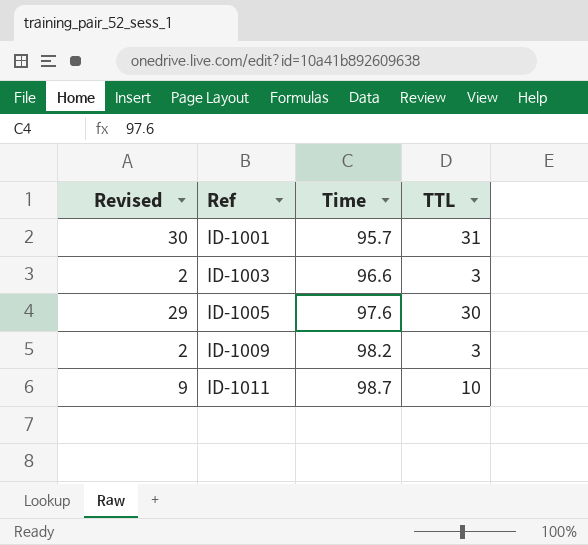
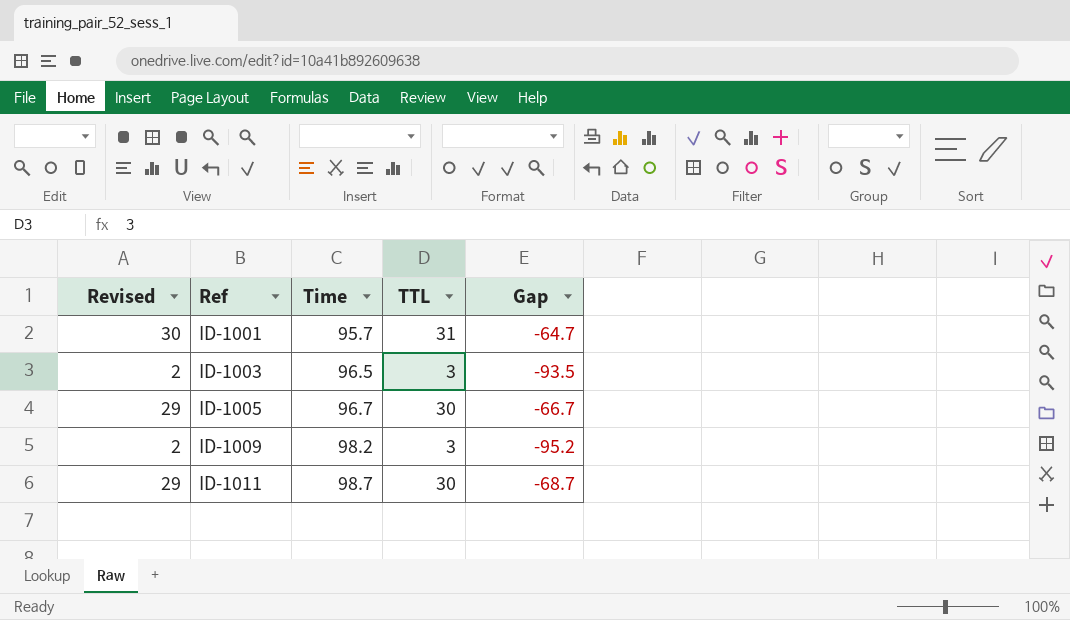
column Gap | formula: none -> [TTL] - [Time]
ID-1003 | Time: 96.6 -> 96.5
ID-1005 | Time: 97.6 -> 96.7
ID-1011 | Revised: 9 -> 29
ID-1011 | TTL: 10 -> 30

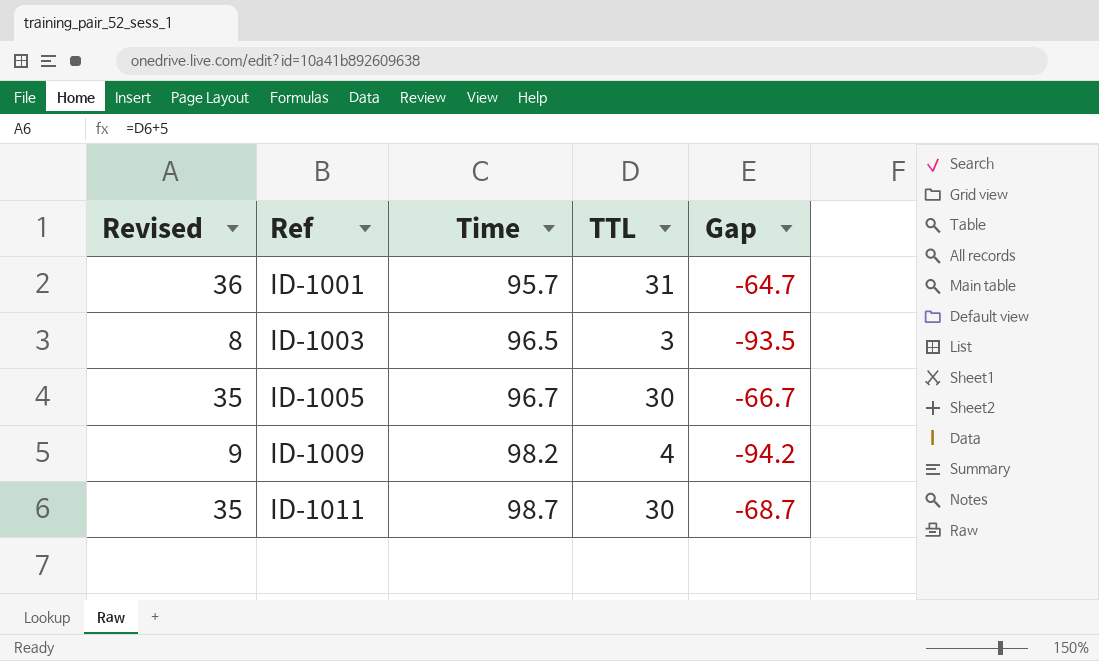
column Revised | formula: [TTL] - 1 -> [TTL] + 5
ID-1009 | TTL: 3 -> 4
ID-1009 | Gap: -95.2 -> -94.2

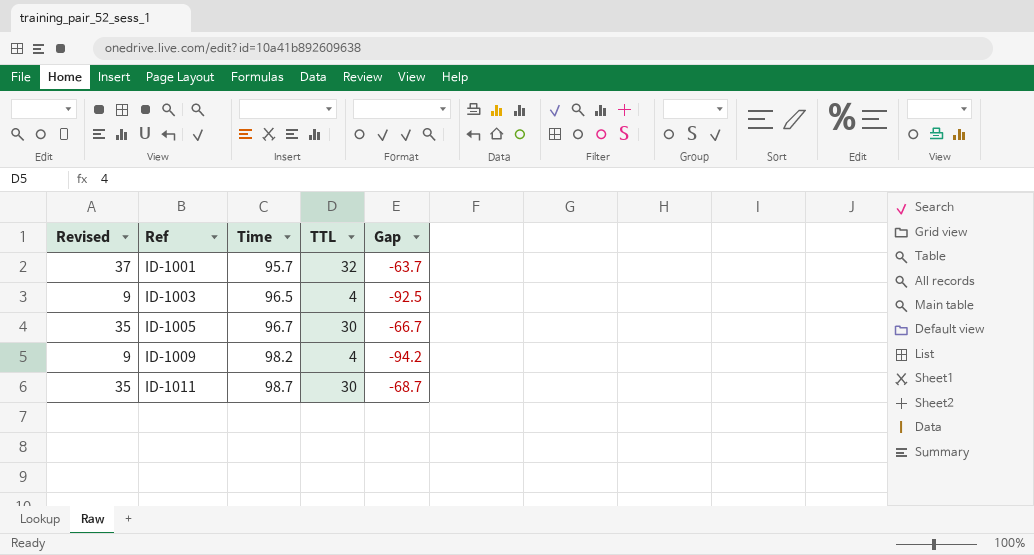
ID-1001 | Revised: 36 -> 37
ID-1001 | TTL: 31 -> 32
ID-1001 | Gap: -64.7 -> -63.7
ID-1003 | Revised: 8 -> 9
ID-1003 | TTL: 3 -> 4
ID-1003 | Gap: -93.5 -> -92.5

